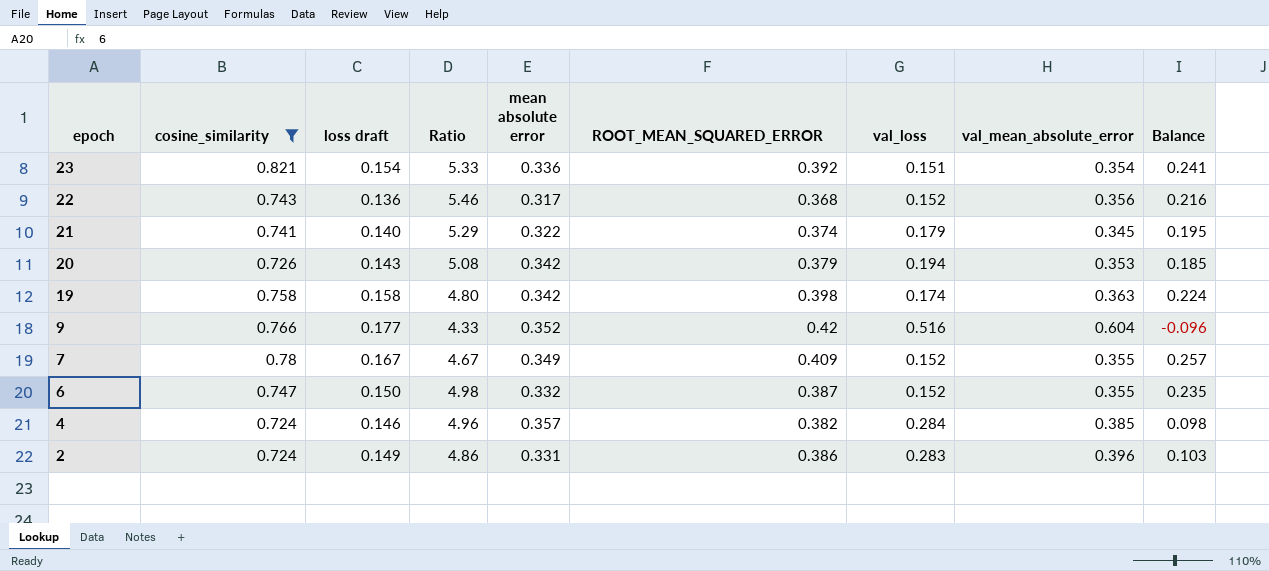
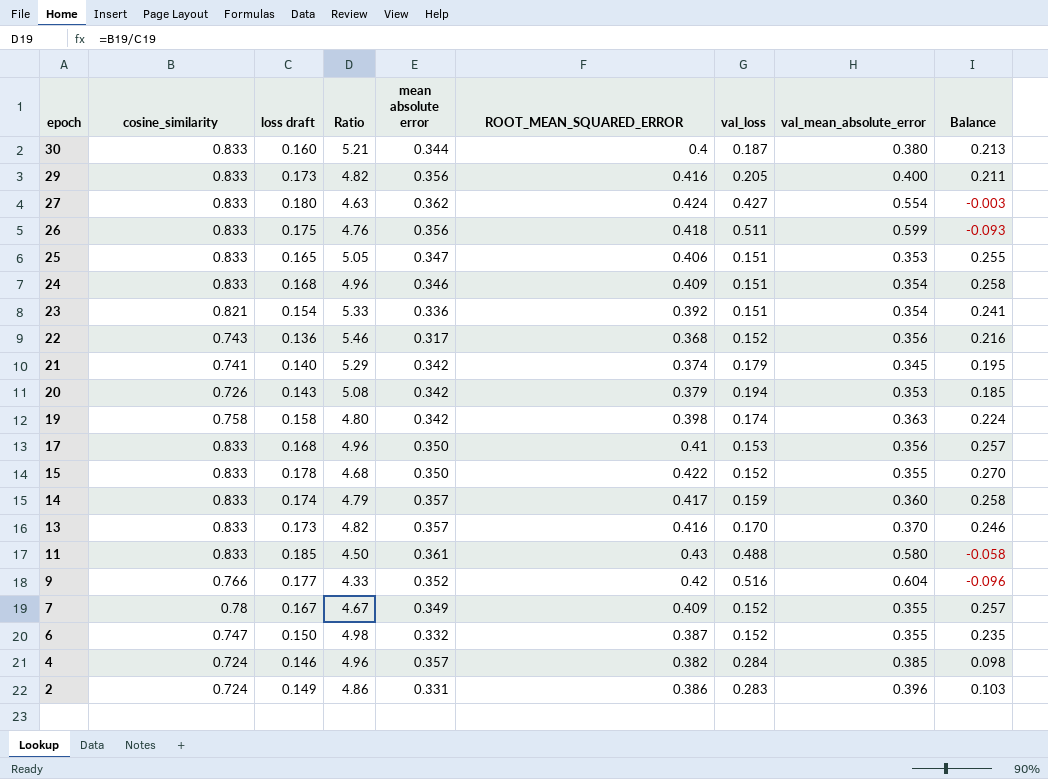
filter: cosine_similarity != 0.833 -> none
21 | mean absolute error: 0.322 -> 0.342

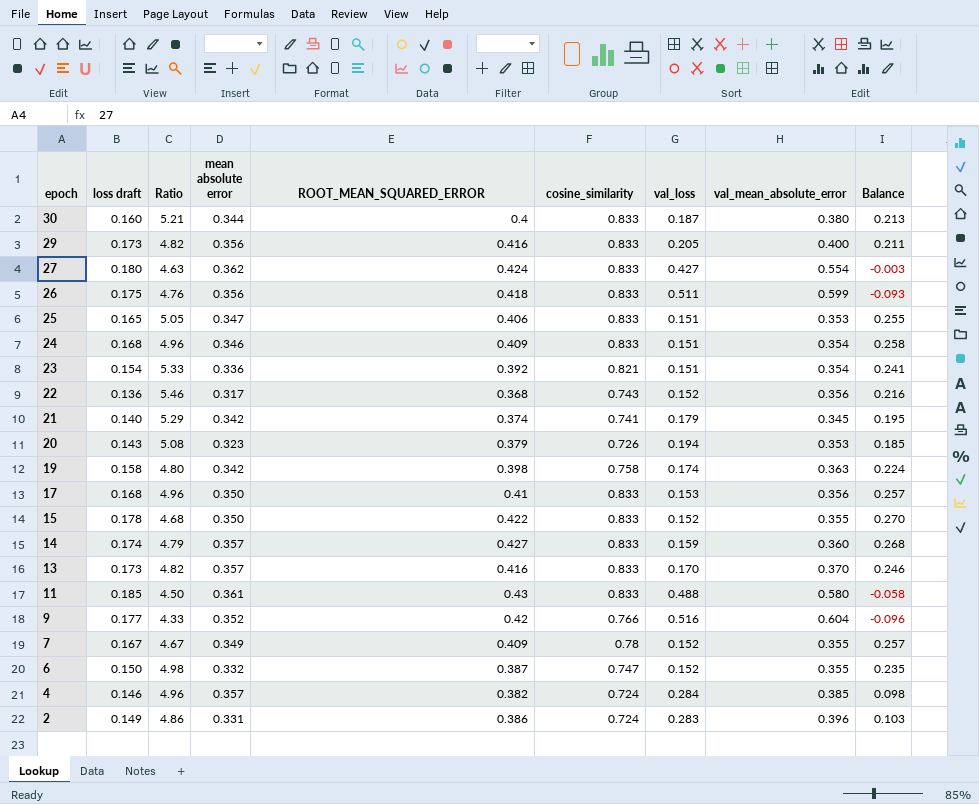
column cosine_similarity | position: 2 -> 6
20 | mean absolute error: 0.342 -> 0.323
14 | ROOT_MEAN_SQUARED_ERROR: 0.417 -> 0.427
14 | Balance: 0.258 -> 0.268

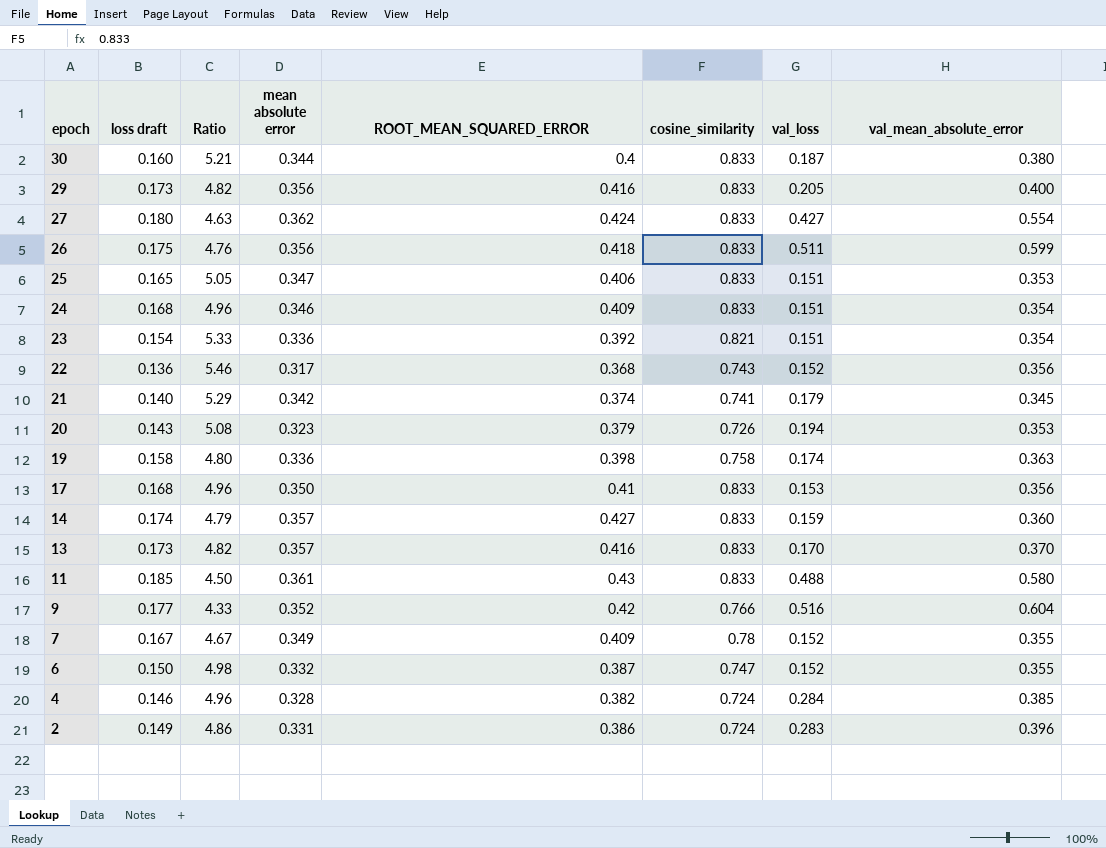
column Balance | formula: [ROOT_MEAN_SQUARED_ERROR] - [val_loss] -> none
row 15: 0.178 | 4.68 | 0.350 | 0.422 | 0.833 | 0.152 | 0.355 | 0.270 -> none
19 | mean absolute error: 0.342 -> 0.336
4 | mean absolute error: 0.357 -> 0.328

